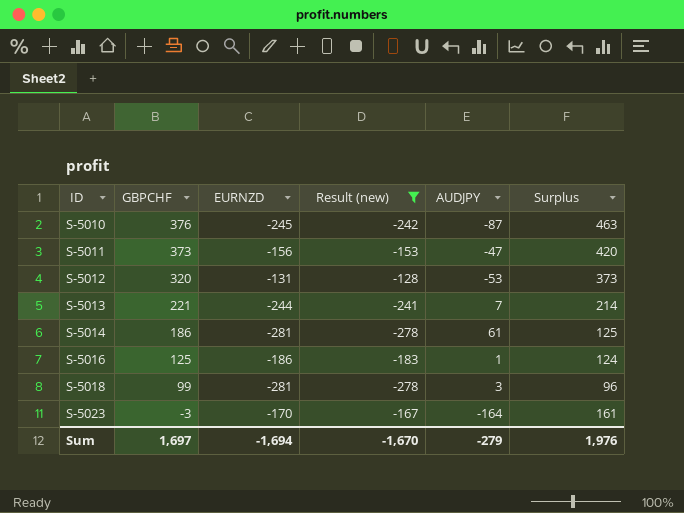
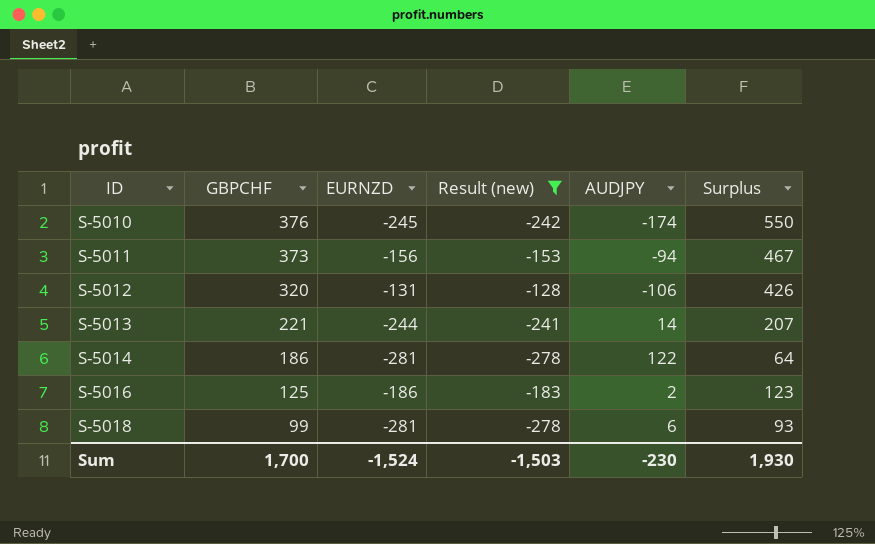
row S-5023: -3 | -170 | -167 | -164 | 161 -> none
S-5010 | AUDJPY: -87 -> -174
S-5010 | Surplus: 463 -> 550
S-5011 | AUDJPY: -47 -> -94
S-5011 | Surplus: 420 -> 467
S-5012 | AUDJPY: -53 -> -106
S-5012 | Surplus: 373 -> 426
S-5013 | AUDJPY: 7 -> 14
S-5013 | Surplus: 214 -> 207
S-5014 | AUDJPY: 61 -> 122
S-5014 | Surplus: 125 -> 64
S-5016 | AUDJPY: 1 -> 2
S-5016 | Surplus: 124 -> 123
S-5018 | AUDJPY: 3 -> 6
S-5018 | Surplus: 96 -> 93
Sum | GBPCHF: 1,697 -> 1,700
Sum | EURNZD: -1,694 -> -1,524
Sum | Result (new): -1,670 -> -1,503
Sum | AUDJPY: -279 -> -230
Sum | Surplus: 1,976 -> 1,930

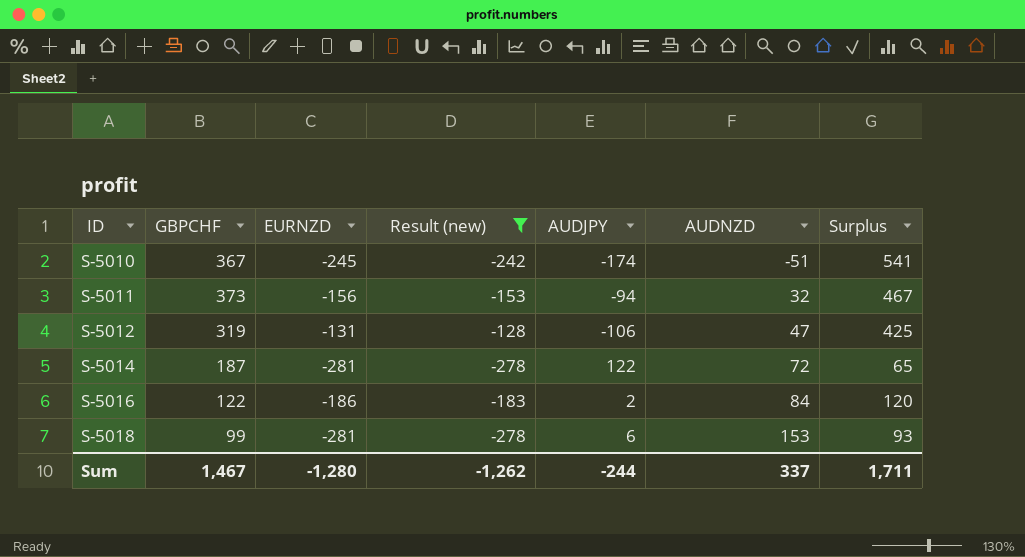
column AUDNZD | position: none -> 6
row S-5013: 221 | -244 | -241 | 14 | 207 -> none
S-5010 | GBPCHF: 376 -> 367
S-5010 | Surplus: 550 -> 541
S-5012 | GBPCHF: 320 -> 319
S-5012 | Surplus: 426 -> 425
S-5014 | GBPCHF: 186 -> 187
S-5014 | Surplus: 64 -> 65
S-5016 | GBPCHF: 125 -> 122
S-5016 | Surplus: 123 -> 120
Sum | GBPCHF: 1,700 -> 1,467
Sum | EURNZD: -1,524 -> -1,280
Sum | Result (new): -1,503 -> -1,262
Sum | AUDJPY: -230 -> -244
Sum | Surplus: 1,930 -> 1,711

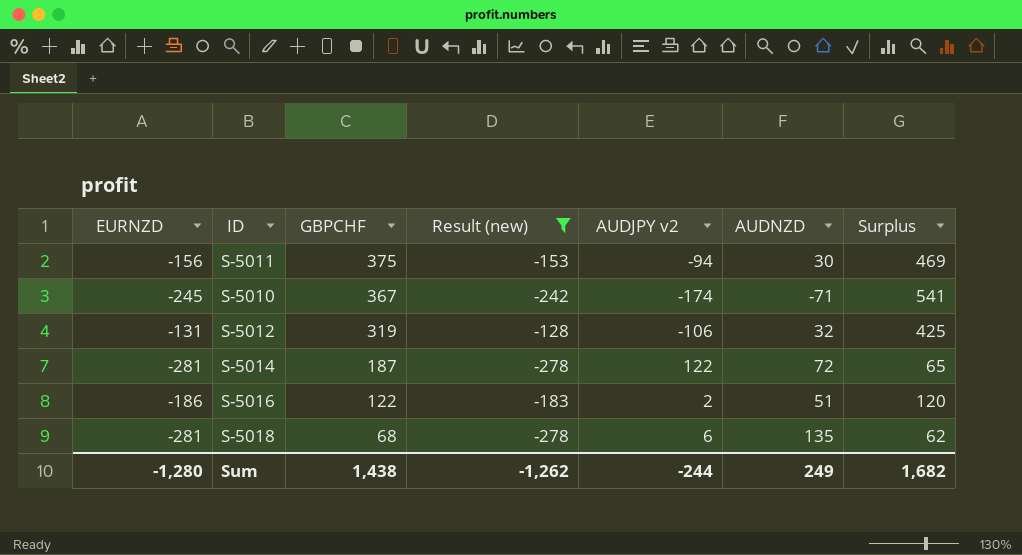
row order: ID ascending -> GBPCHF descending
column EURNZD | position: 3 -> 1
column name: AUDJPY -> AUDJPY v2
S-5011 | GBPCHF: 373 -> 375
S-5011 | AUDNZD: 32 -> 30
S-5011 | Surplus: 467 -> 469
S-5010 | AUDNZD: -51 -> -71
S-5012 | AUDNZD: 47 -> 32
S-5016 | AUDNZD: 84 -> 51
S-5018 | GBPCHF: 99 -> 68
S-5018 | AUDNZD: 153 -> 135
S-5018 | Surplus: 93 -> 62
Sum | GBPCHF: 1,467 -> 1,438
Sum | AUDNZD: 337 -> 249
Sum | Surplus: 1,711 -> 1,682

